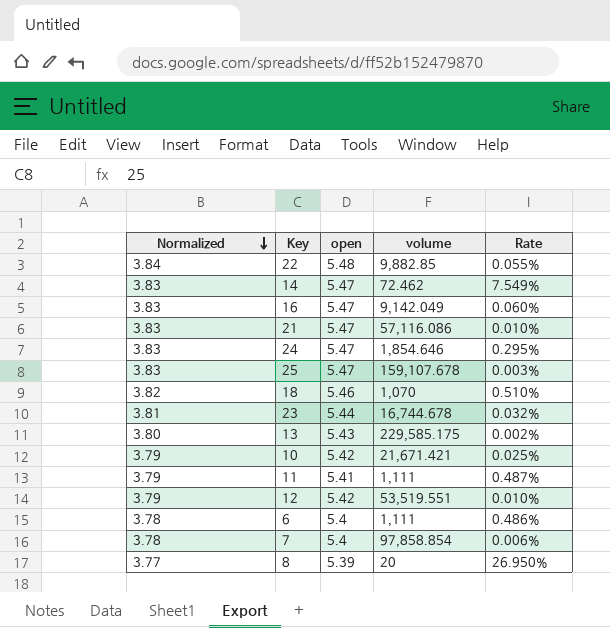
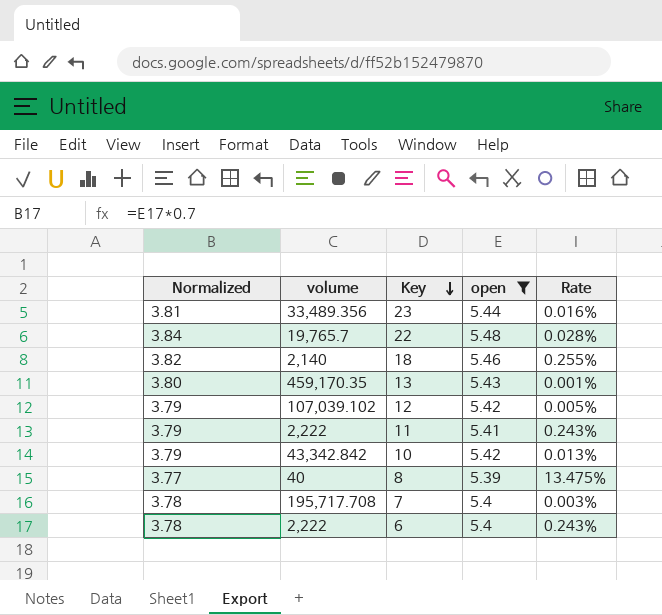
filter: none -> open != 5.47
row order: Normalized descending -> Key descending
column volume | position: 4 -> 2
23 | volume: 16,744.678 -> 33,489.356
23 | Rate: 0.032% -> 0.016%
22 | volume: 9,882.85 -> 19,765.7
22 | Rate: 0.055% -> 0.028%
18 | volume: 1,070 -> 2,140
18 | Rate: 0.510% -> 0.255%
13 | volume: 229,585.175 -> 459,170.35
13 | Rate: 0.002% -> 0.001%
12 | volume: 53,519.551 -> 107,039.102
12 | Rate: 0.010% -> 0.005%
11 | volume: 1,111 -> 2,222
11 | Rate: 0.487% -> 0.243%
10 | volume: 21,671.421 -> 43,342.842
10 | Rate: 0.025% -> 0.013%
8 | volume: 20 -> 40
8 | Rate: 26.950% -> 13.475%
7 | volume: 97,858.854 -> 195,717.708
7 | Rate: 0.006% -> 0.003%
6 | volume: 1,111 -> 2,222
6 | Rate: 0.486% -> 0.243%

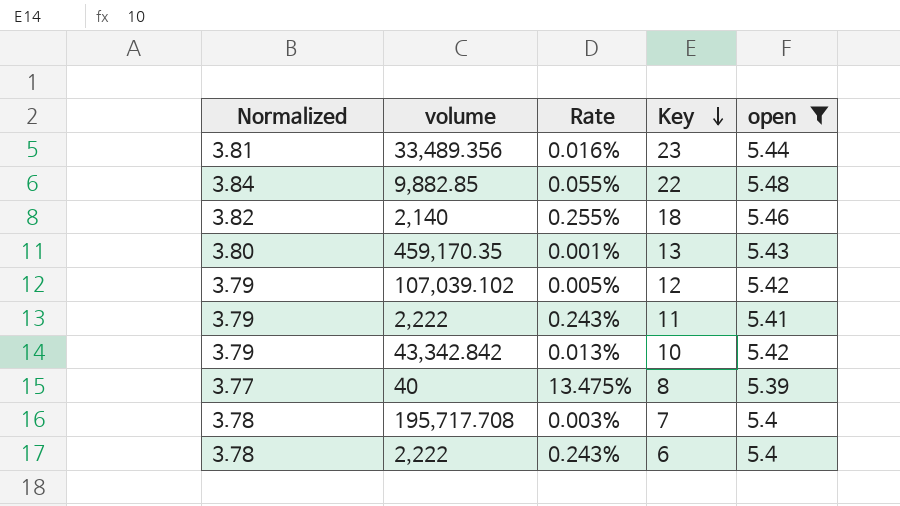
column Rate | position: 5 -> 3
22 | volume: 19,765.7 -> 9,882.85
22 | Rate: 0.028% -> 0.055%

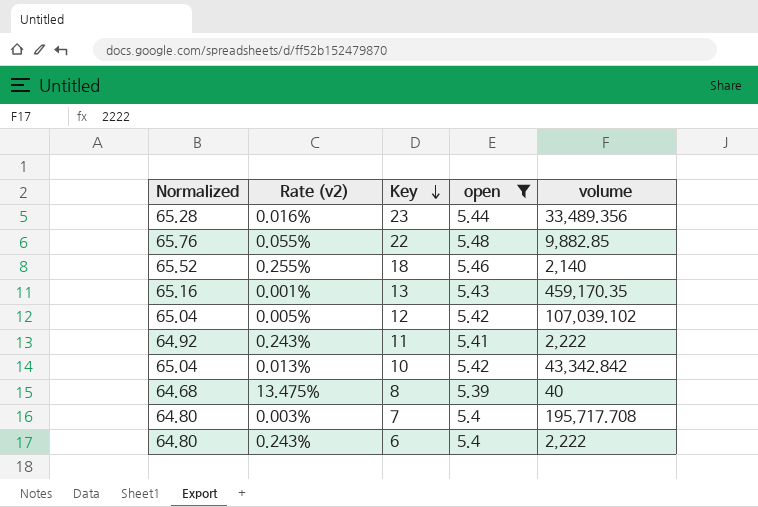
column Normalized | formula: [open] * 0.7 -> [open] * 12
column name: Rate -> Rate (v2)
column volume | position: 2 -> 5

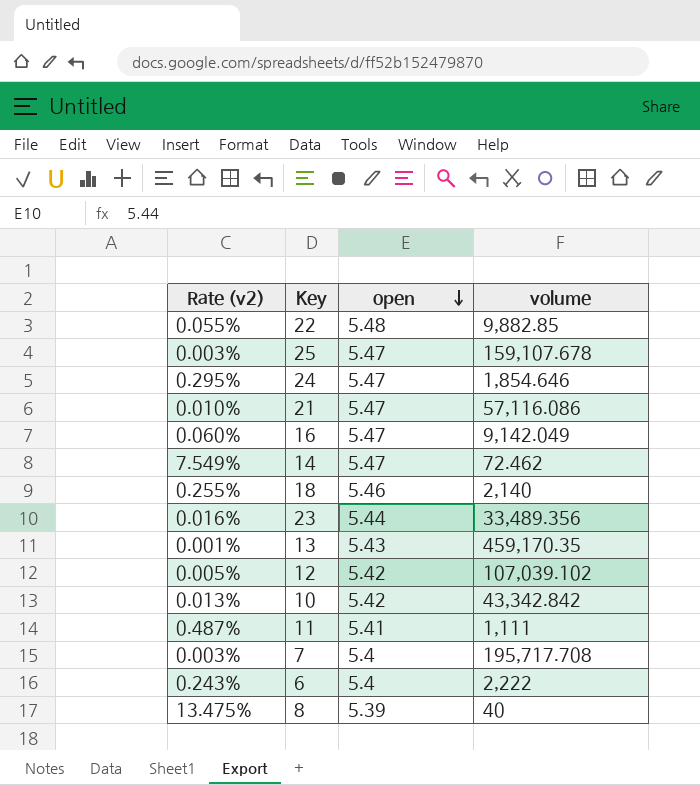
filter: open != 5.47 -> none
row order: Key descending -> open descending
column Normalized | formula: [open] * 12 -> none
11 | Rate (v2): 0.243% -> 0.487%
11 | volume: 2,222 -> 1,111

